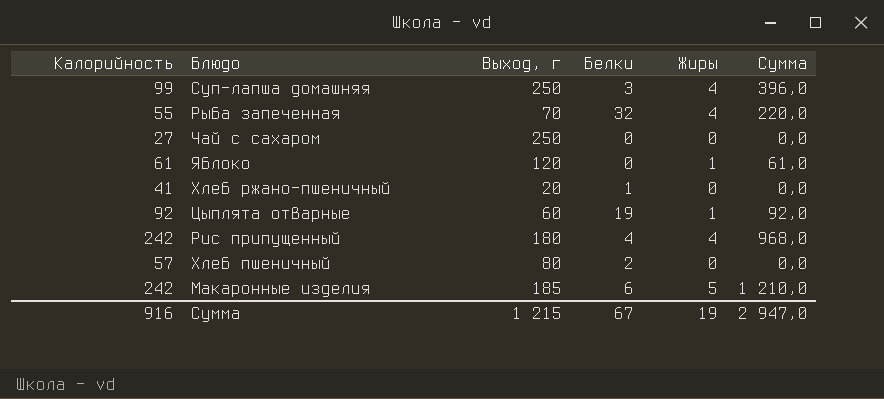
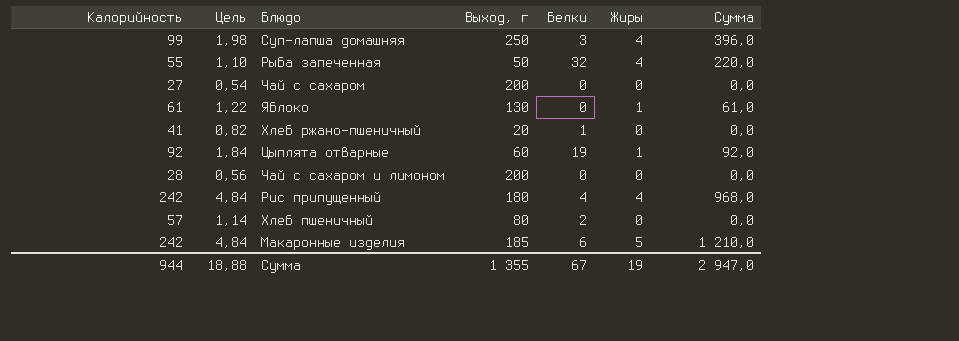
column Цель | formula: none -> [Калорийность] * 0,02
Рыба запеченная | Выход, г: 70 -> 50
Чай с сахаром | Выход, г: 250 -> 200
Яблоко | Выход, г: 120 -> 130
row Чай с сахаром и лимоном: none -> 28 | 0,56 | 200 | 0 | 0 | 0,0
Сумма | Калорийность: 916 -> 944
Сумма | Выход, г: 1 215 -> 1 355

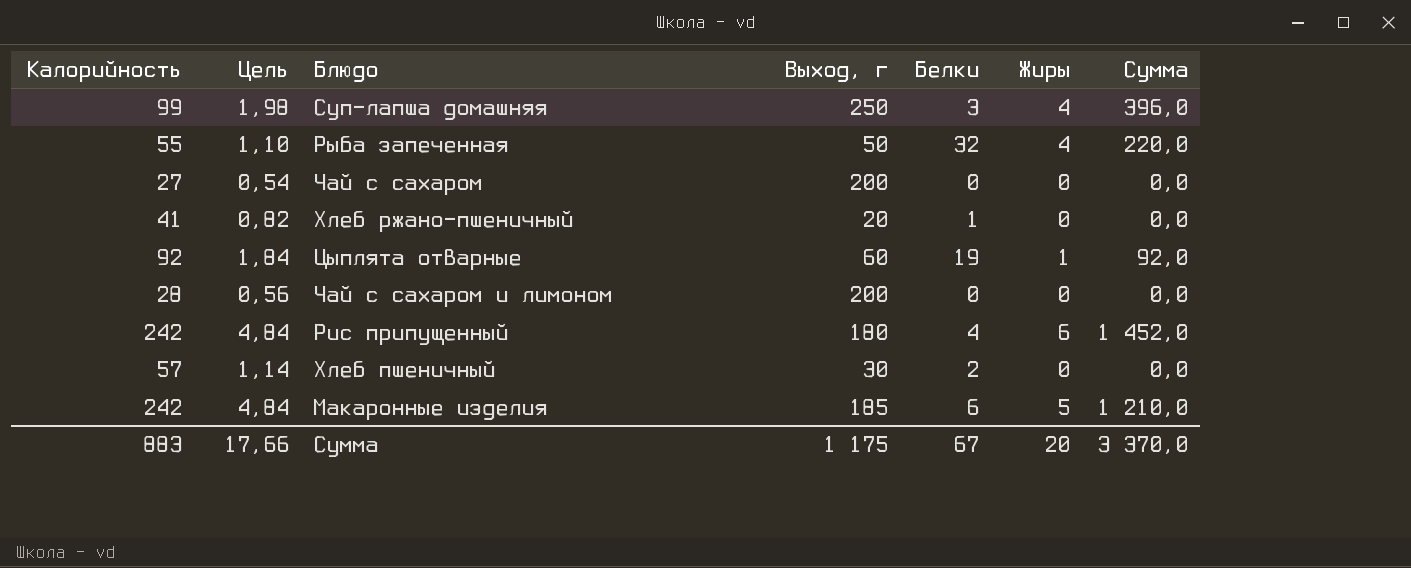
row Яблоко: 61 | 1,22 | 130 | 0 | 1 | 61,0 -> none
Рис припущенный | Жиры: 4 -> 6
Рис припущенный | Сумма: 968,0 -> 1 452,0
Хлеб пшеничный | Выход, г: 80 -> 30
Сумма | Калорийность: 944 -> 883
Сумма | Цель: 18,88 -> 17,66
Сумма | Выход, г: 1 355 -> 1 175
Сумма | Жиры: 19 -> 20
Сумма | Сумма: 2 947,0 -> 3 370,0

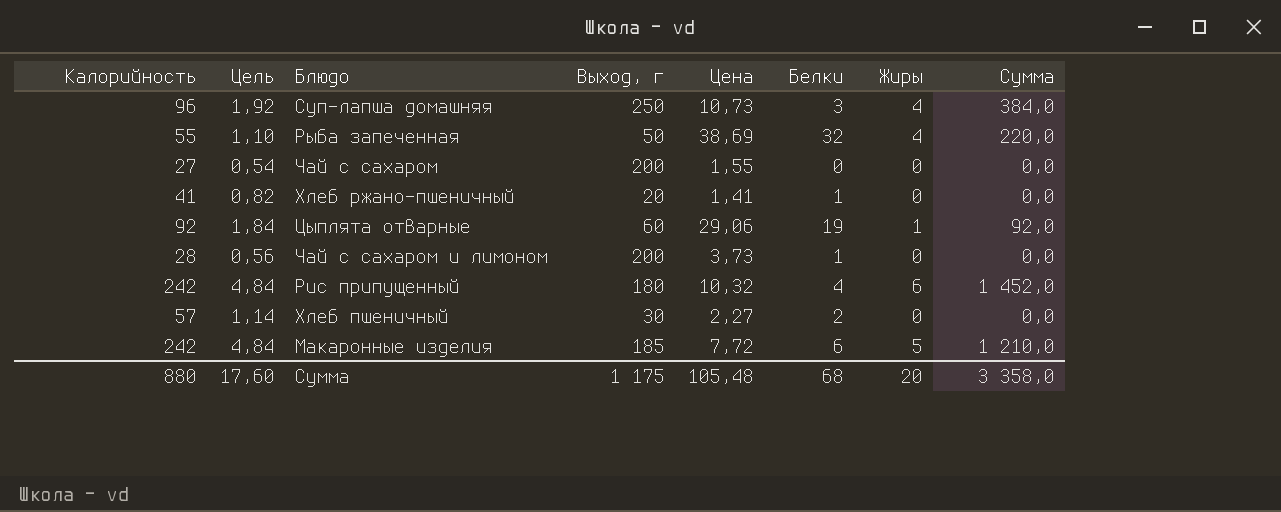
column Цена | position: none -> 5
Суп-лапша домашняя | Калорийность: 99 -> 96
Суп-лапша домашняя | Цель: 1,98 -> 1,92
Суп-лапша домашняя | Сумма: 396,0 -> 384,0
Чай с сахаром и лимоном | Белки: 0 -> 1
Сумма | Калорийность: 883 -> 880
Сумма | Цель: 17,66 -> 17,60
Сумма | Белки: 67 -> 68
Сумма | Сумма: 3 370,0 -> 3 358,0

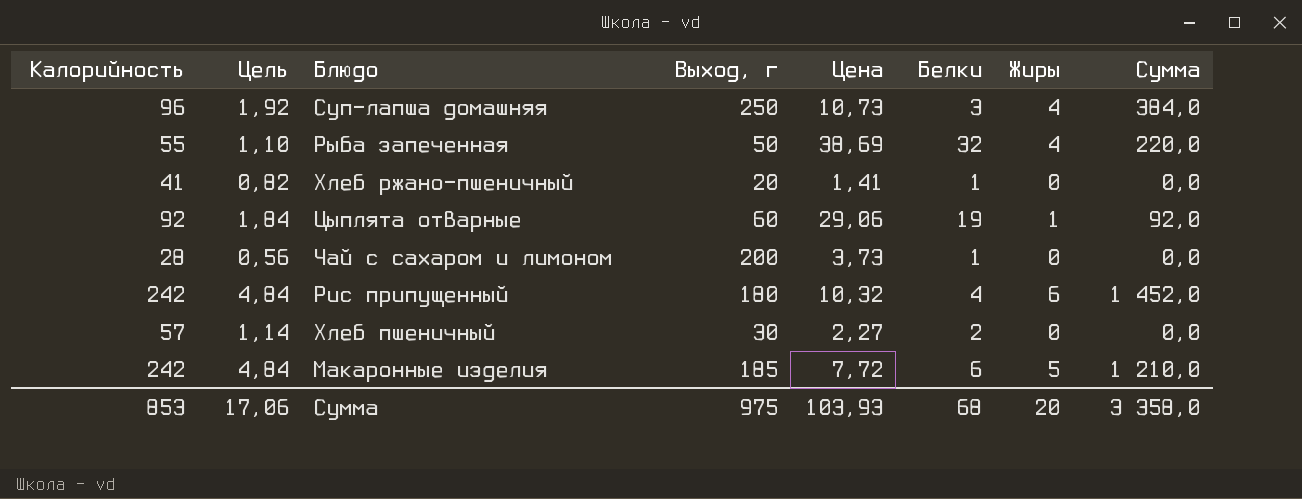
row Чай с сахаром: 27 | 0,54 | 200 | 1,55 | 0 | 0 | 0,0 -> none
Сумма | Калорийность: 880 -> 853
Сумма | Цель: 17,60 -> 17,06
Сумма | Выход, г: 1 175 -> 975
Сумма | Цена: 105,48 -> 103,93

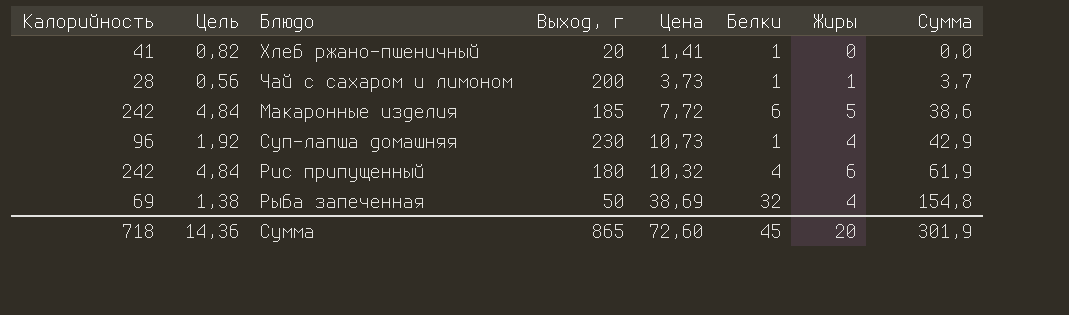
row order: none -> Сумма ascending
column Сумма | formula: [Калорийность] * [Жиры] -> [Цена] * [Жиры]
row Цыплята отварные: 92 | 1,84 | 60 | 29,06 | 19 | 1 | 92,0 -> none
row Хлеб пшеничный: 57 | 1,14 | 30 | 2,27 | 2 | 0 | 0,0 -> none
Чай с сахаром и лимоном | Жиры: 0 -> 1
Суп-лапша домашняя | Выход, г: 250 -> 230
Суп-лапша домашняя | Белки: 3 -> 1
Рыба запеченная | Калорийность: 55 -> 69
Рыба запеченная | Цель: 1,10 -> 1,38
Сумма | Калорийность: 853 -> 718
Сумма | Цель: 17,06 -> 14,36
Сумма | Выход, г: 975 -> 865
Сумма | Цена: 103,93 -> 72,60
Сумма | Белки: 68 -> 45
Сумма | Сумма: 3 358,0 -> 301,9

